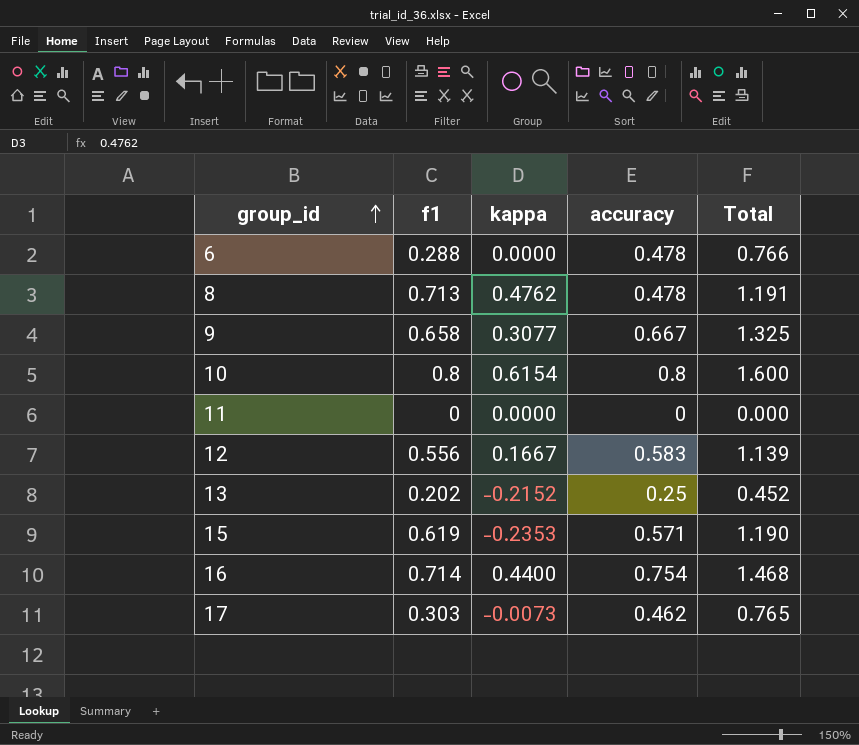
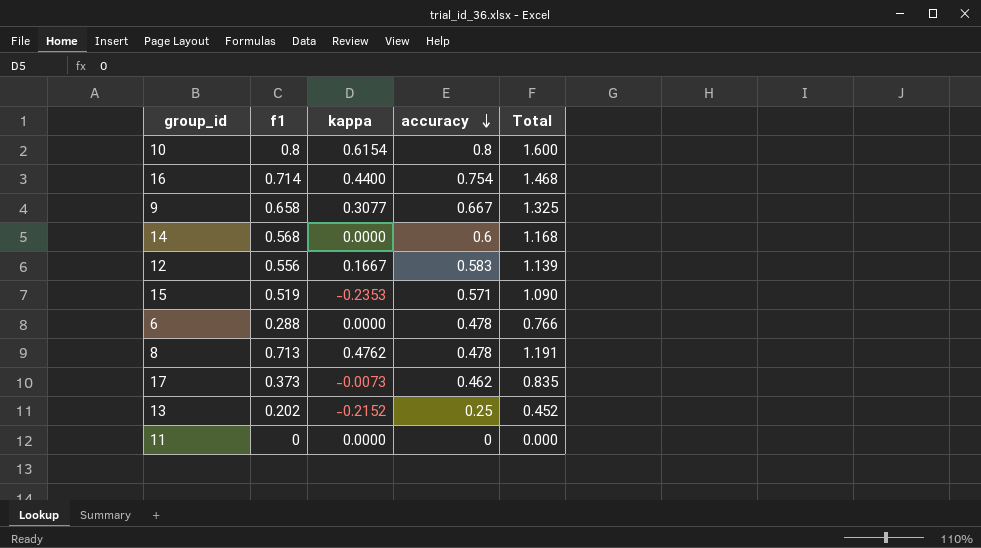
row order: group_id ascending -> accuracy descending
row 14: none -> 0.568 | 0.0000 | 0.6 | 1.168
15 | f1: 0.619 -> 0.519
15 | Total: 1.190 -> 1.090
17 | f1: 0.303 -> 0.373
17 | Total: 0.765 -> 0.835

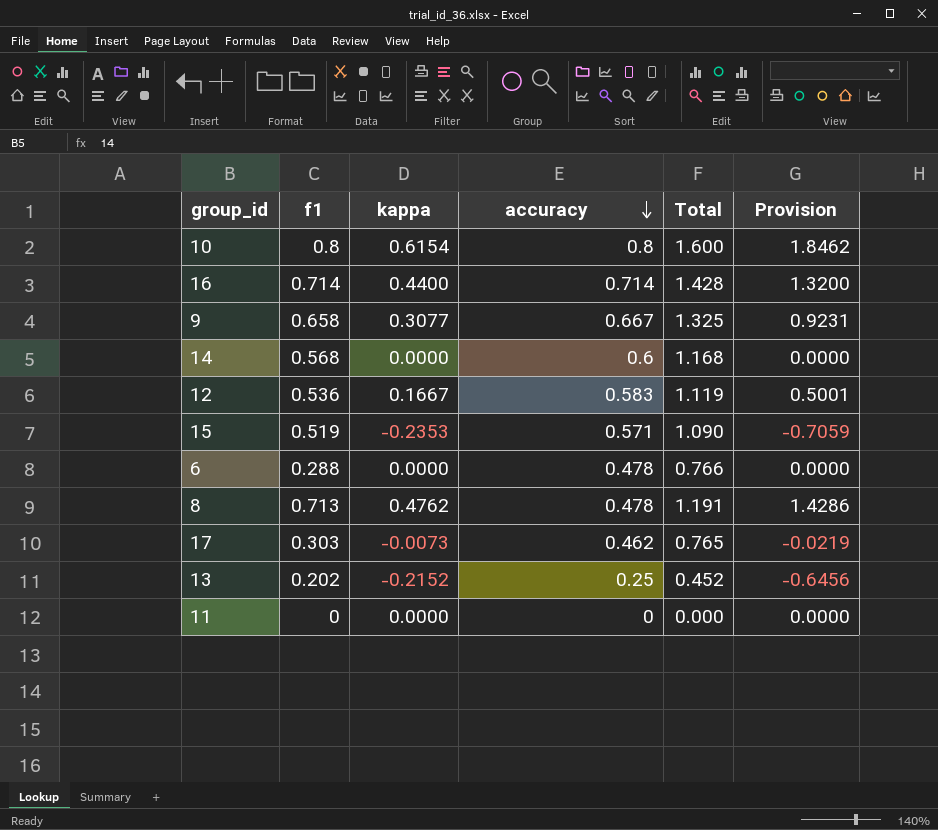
column Provision | formula: none -> [kappa] * 3
16 | accuracy: 0.754 -> 0.714
16 | Total: 1.468 -> 1.428
12 | f1: 0.556 -> 0.536
12 | Total: 1.139 -> 1.119
17 | f1: 0.373 -> 0.303
17 | Total: 0.835 -> 0.765

